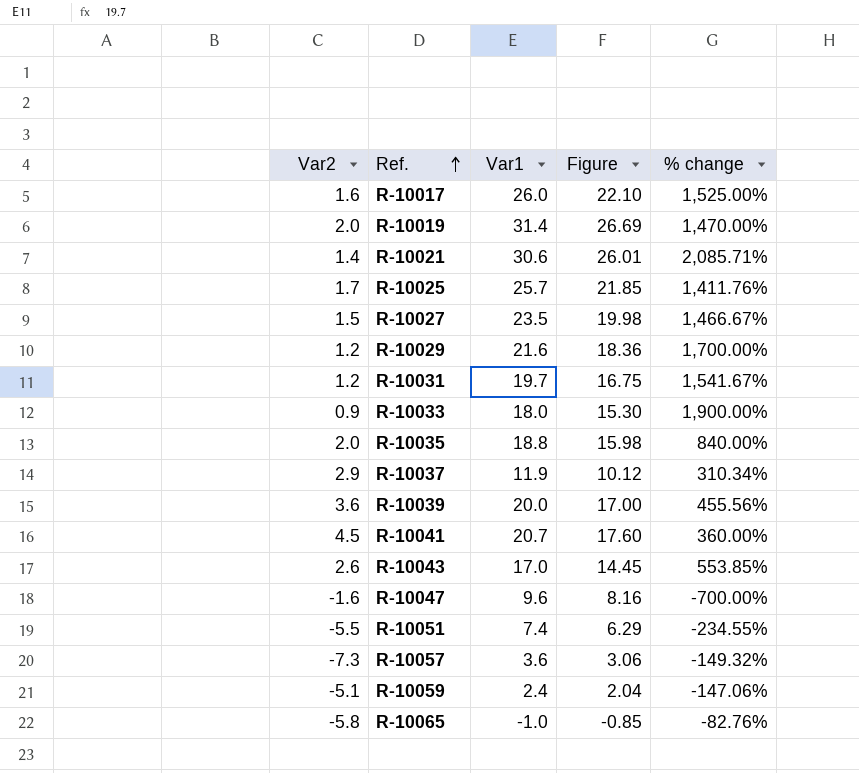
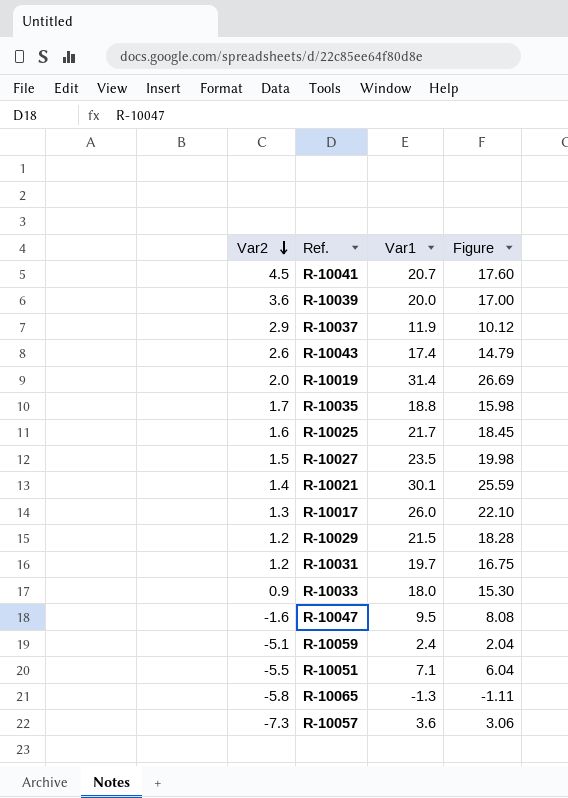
row order: Ref. ascending -> Var2 descending
column % change | formula: ([Var1] - [Var2]) / [Var2] -> none
R-10043 | Var1: 17.0 -> 17.4
R-10043 | Figure: 14.45 -> 14.79
R-10035 | Var2: 2.0 -> 1.7
R-10025 | Var2: 1.7 -> 1.6
R-10025 | Var1: 25.7 -> 21.7
R-10025 | Figure: 21.85 -> 18.45
R-10021 | Var1: 30.6 -> 30.1
R-10021 | Figure: 26.01 -> 25.59
R-10017 | Var2: 1.6 -> 1.3
R-10029 | Var1: 21.6 -> 21.5
R-10029 | Figure: 18.36 -> 18.28
R-10047 | Var1: 9.6 -> 9.5
R-10047 | Figure: 8.16 -> 8.08
R-10051 | Var1: 7.4 -> 7.1
R-10051 | Figure: 6.29 -> 6.04
R-10065 | Var1: -1.0 -> -1.3
R-10065 | Figure: -0.85 -> -1.11

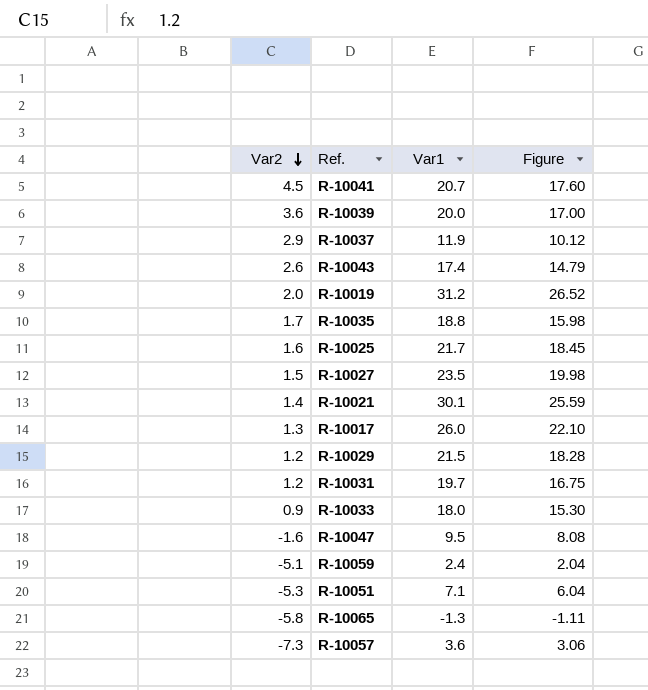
R-10019 | Var1: 31.4 -> 31.2
R-10019 | Figure: 26.69 -> 26.52
R-10051 | Var2: -5.5 -> -5.3

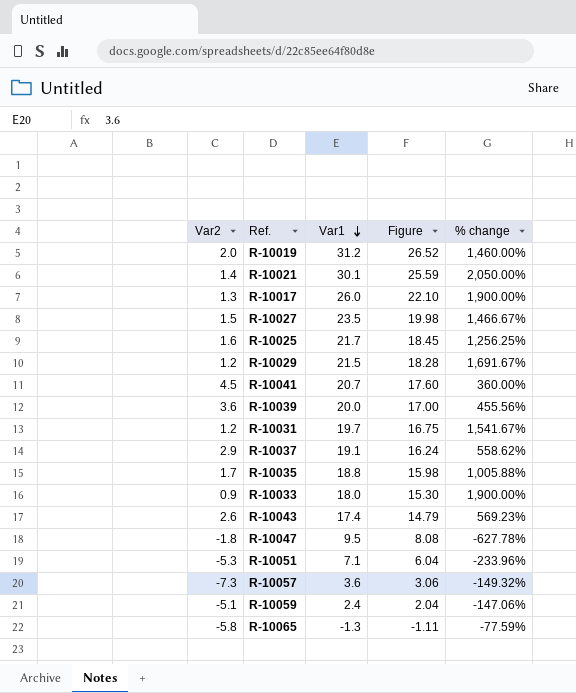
row order: Var2 descending -> Var1 descending
column % change | formula: none -> ([Var1] - [Var2]) / [Var2]
R-10037 | Var1: 11.9 -> 19.1
R-10037 | Figure: 10.12 -> 16.24
R-10047 | Var2: -1.6 -> -1.8

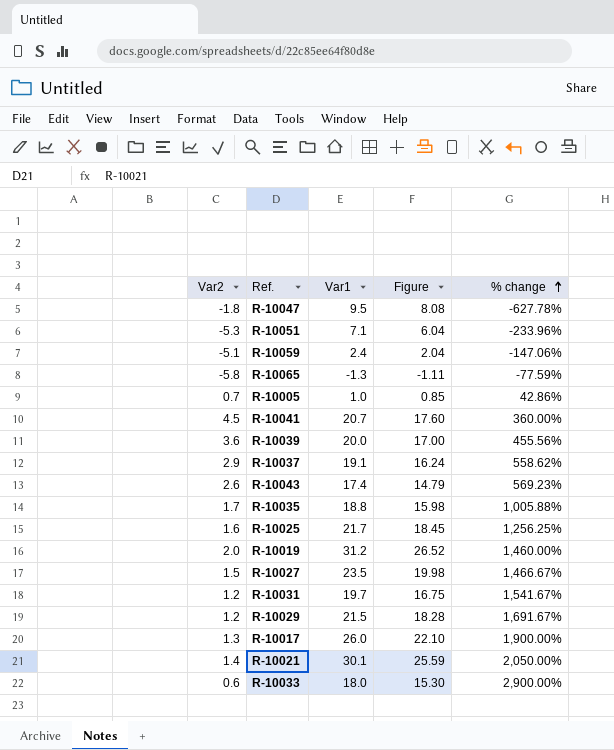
row order: Var1 descending -> % change ascending
row R-10057: -7.3 | 3.6 | 3.06 | -149.32% -> none
row R-10005: none -> 0.7 | 1.0 | 0.85 | 42.86%
R-10033 | Var2: 0.9 -> 0.6
R-10033 | % change: 1,900.00% -> 2,900.00%

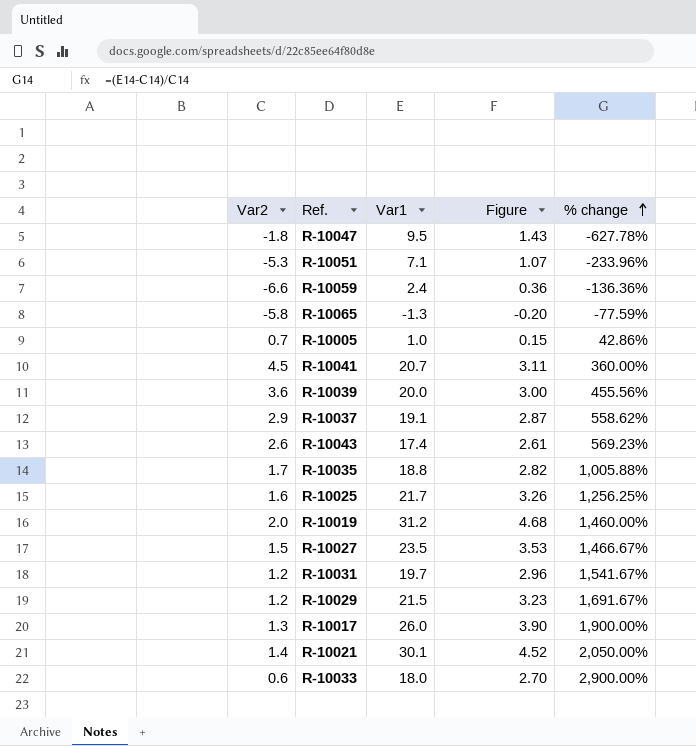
column Figure | formula: [Var1] * 0.85 -> [Var1] * 0.15
R-10059 | Var2: -5.1 -> -6.6
R-10059 | % change: -147.06% -> -136.36%

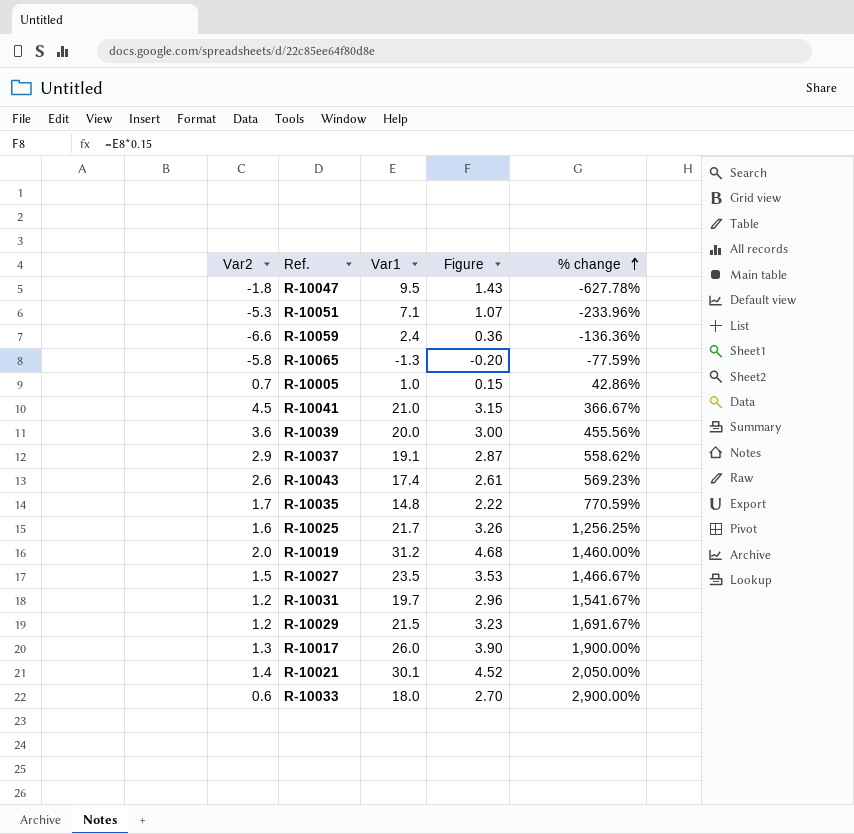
R-10041 | Var1: 20.7 -> 21.0
R-10041 | Figure: 3.11 -> 3.15
R-10041 | % change: 360.00% -> 366.67%
R-10035 | Var1: 18.8 -> 14.8
R-10035 | Figure: 2.82 -> 2.22
R-10035 | % change: 1,005.88% -> 770.59%

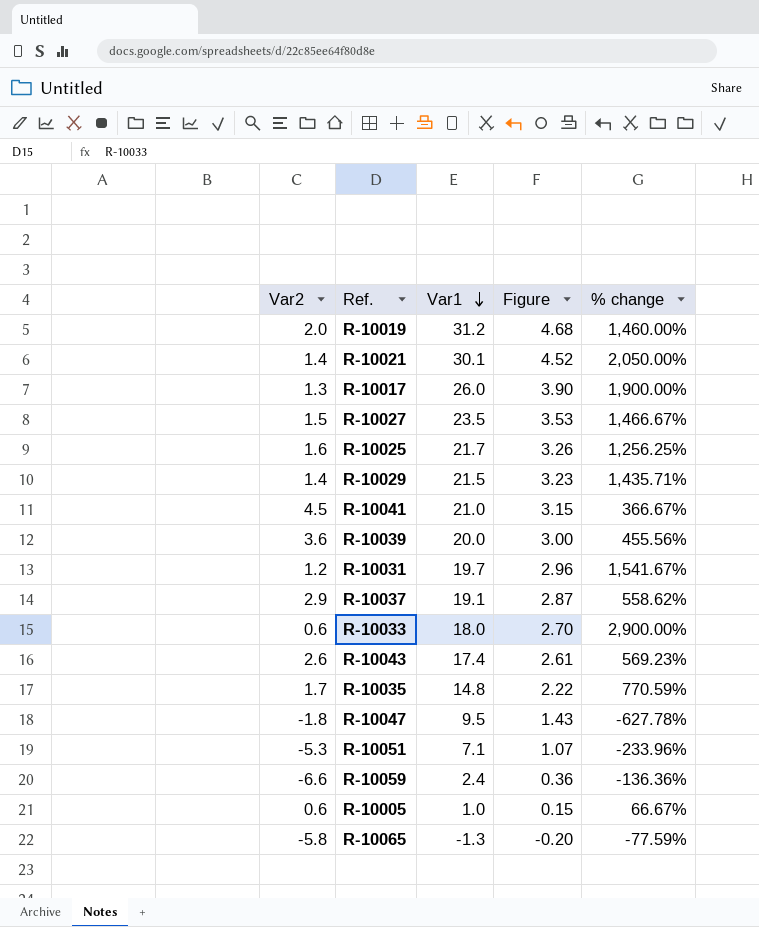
row order: % change ascending -> Var1 descending
R-10029 | Var2: 1.2 -> 1.4
R-10029 | % change: 1,691.67% -> 1,435.71%
R-10005 | Var2: 0.7 -> 0.6
R-10005 | % change: 42.86% -> 66.67%

